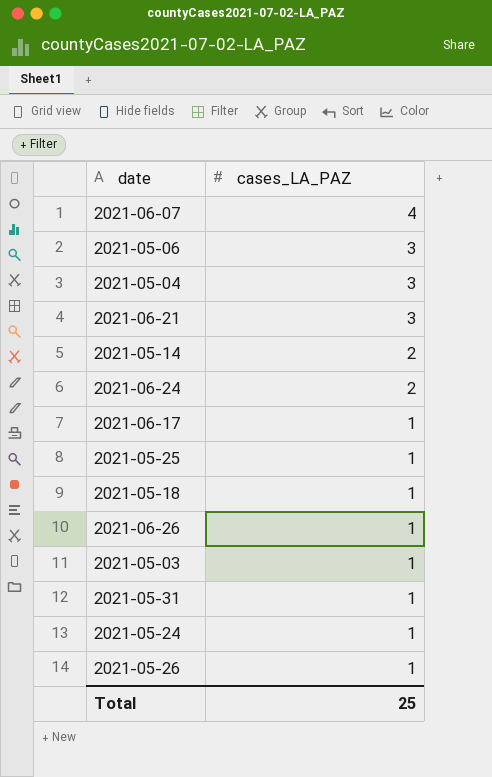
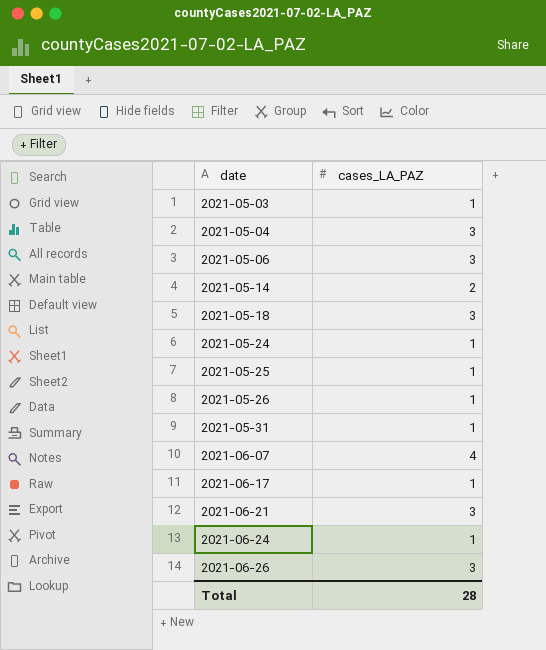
row order: cases_LA_PAZ descending -> date ascending
2021-05-18 | cases_LA_PAZ: 1 -> 3
2021-06-24 | cases_LA_PAZ: 2 -> 1
2021-06-26 | cases_LA_PAZ: 1 -> 3
Total | cases_LA_PAZ: 25 -> 28

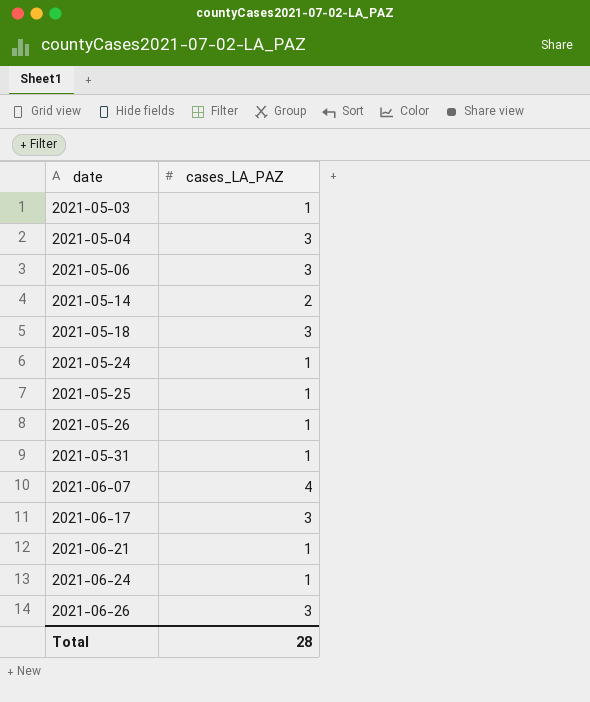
2021-06-17 | cases_LA_PAZ: 1 -> 3
2021-06-21 | cases_LA_PAZ: 3 -> 1

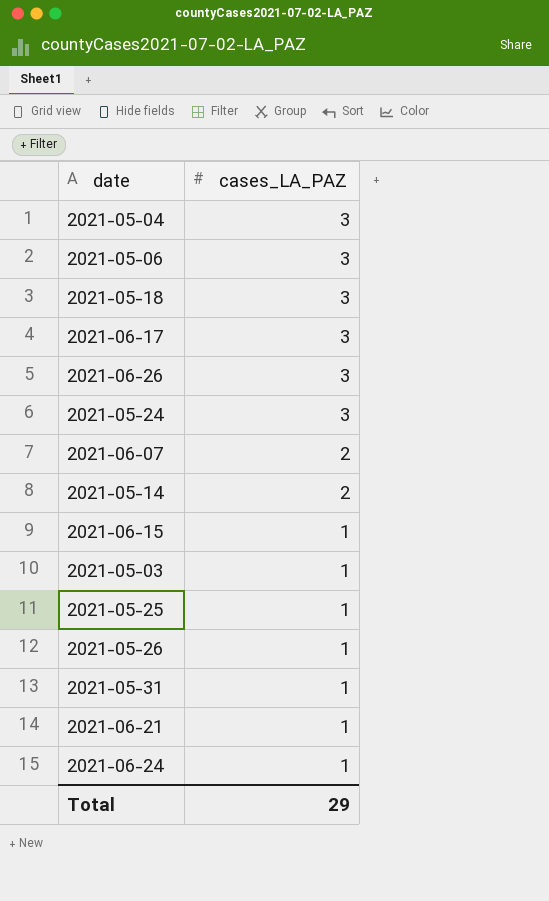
row order: date ascending -> cases_LA_PAZ descending
2021-05-24 | cases_LA_PAZ: 1 -> 3
2021-06-07 | cases_LA_PAZ: 4 -> 2
row 2021-06-15: none -> 1
Total | cases_LA_PAZ: 28 -> 29

